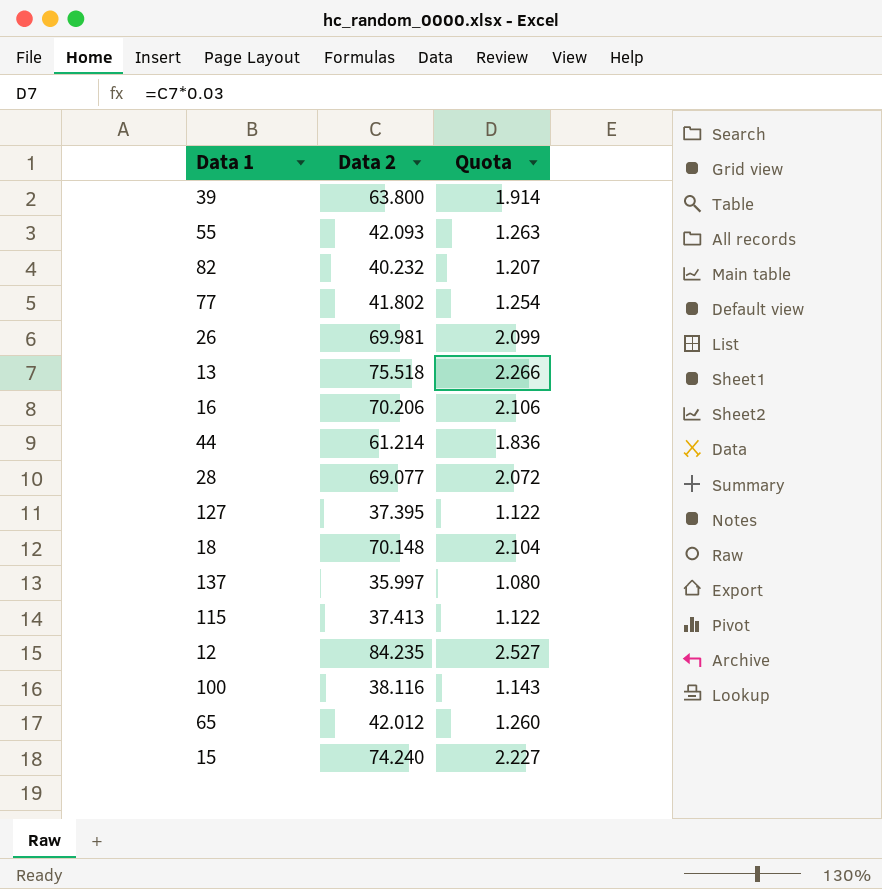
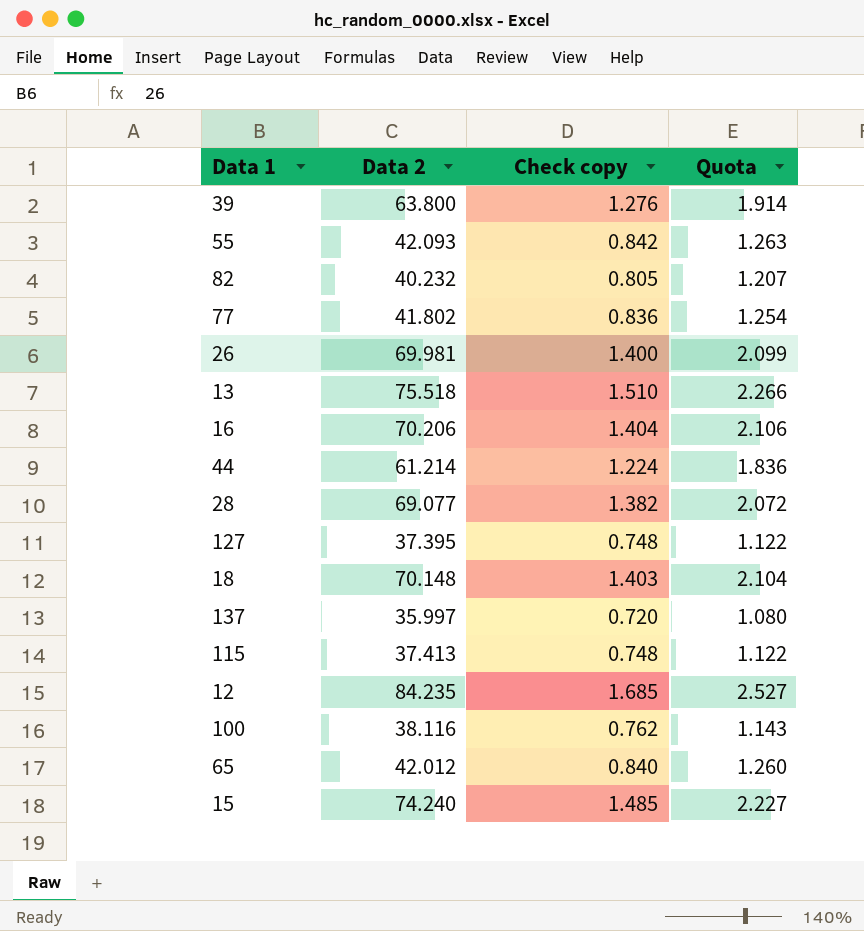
column Check copy | formula: none -> [Data 2] * 0.02

